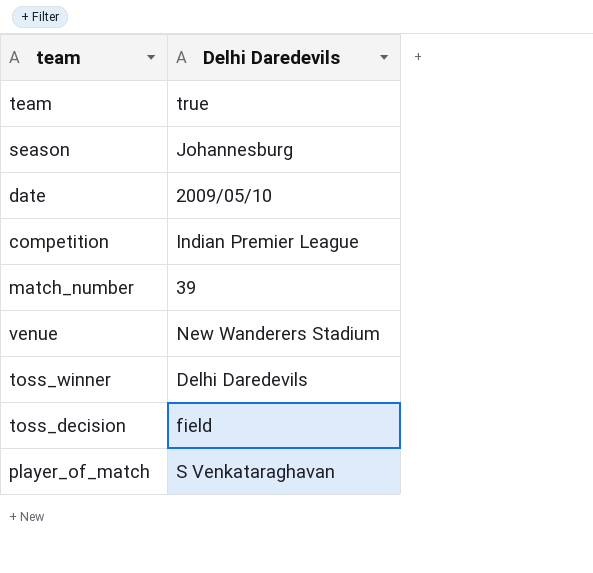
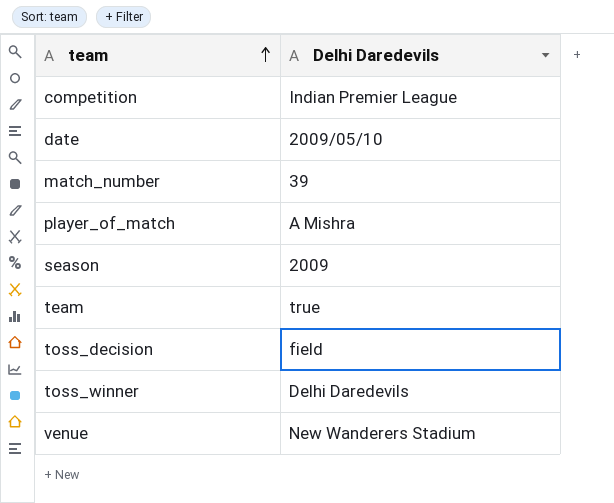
row order: none -> team ascending
player_of_match | Delhi Daredevils: S Venkataraghavan -> A Mishra
season | Delhi Daredevils: Johannesburg -> 2009

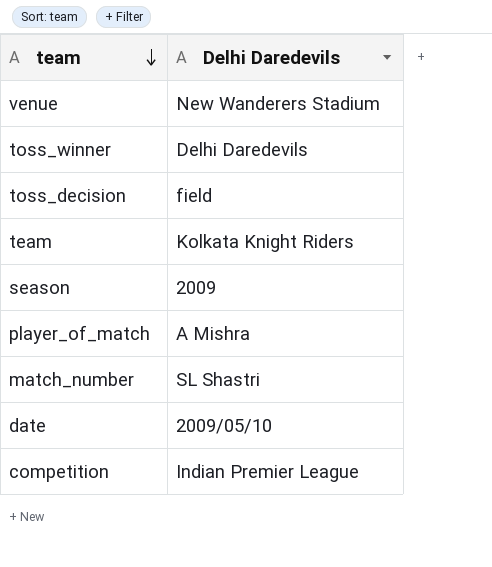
row order: team ascending -> team descending
team | Delhi Daredevils: true -> Kolkata Knight Riders
match_number | Delhi Daredevils: 39 -> SL Shastri

